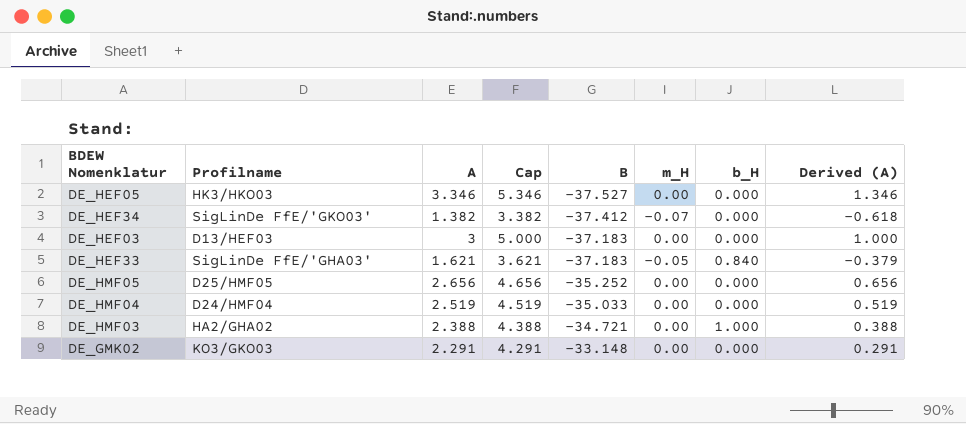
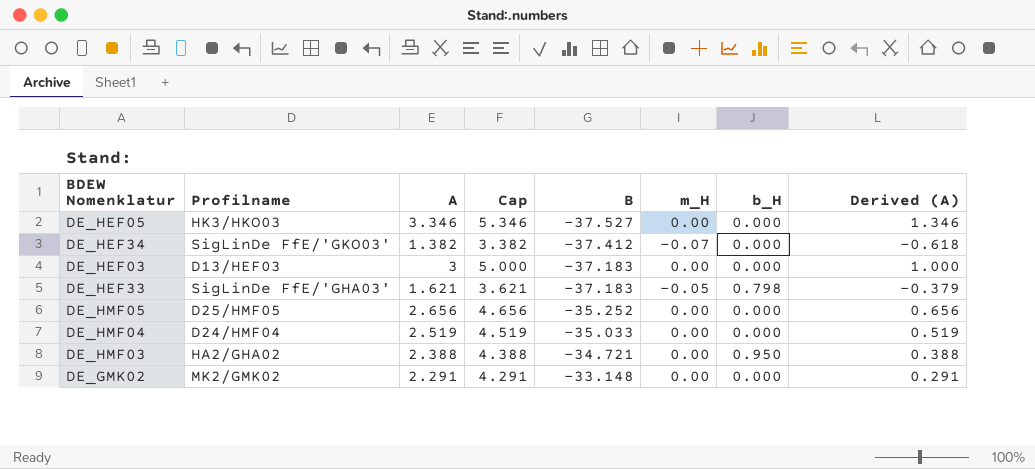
DE_HEF33 | b_H: 0.840 -> 0.798
DE_HMF03 | b_H: 1.000 -> 0.950
DE_GMK02 | Profilname: KO3/GKO03 -> MK2/GMK02

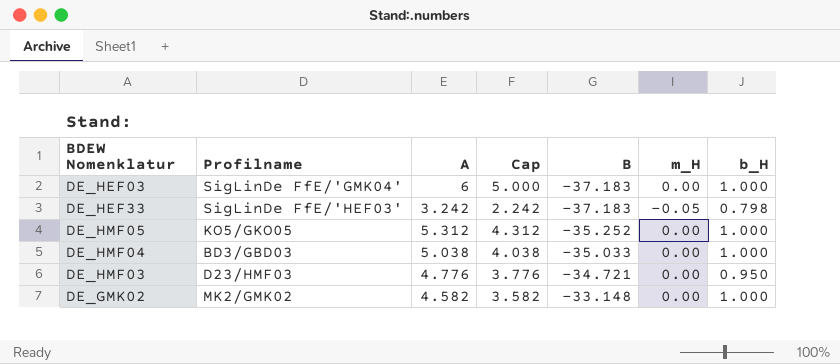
column Derived (A) | formula: [A] - 2 -> none
column Cap | formula: [A] + 2 -> [A] - 1
row DE_HEF05: HK3/HKO03 | 3.346 | 5.346 | -37.527 | 0.00 | 0.000 | 1.346 -> none
row DE_HEF34: SigLinDe FfE/'GKO03' | 1.382 | 3.382 | -37.412 | -0.07 | 0.000 | -0.618 -> none
DE_HEF03 | Profilname: D13/HEF03 -> SigLinDe FfE/'GMK04'
DE_HEF03 | A: 3 -> 6
DE_HEF03 | b_H: 0.000 -> 1.000
DE_HEF33 | Profilname: SigLinDe FfE/'GHA03' -> SigLinDe FfE/'HEF03'
DE_HEF33 | A: 1.621 -> 3.242
DE_HMF05 | Profilname: D25/HMF05 -> KO5/GKO05
DE_HMF05 | A: 2.656 -> 5.312
DE_HMF05 | b_H: 0.000 -> 1.000
DE_HMF04 | Profilname: D24/HMF04 -> BD3/GBD03
DE_HMF04 | A: 2.519 -> 5.038
DE_HMF04 | b_H: 0.000 -> 1.000
DE_HMF03 | Profilname: HA2/GHA02 -> D23/HMF03
DE_HMF03 | A: 2.388 -> 4.776
DE_GMK02 | A: 2.291 -> 4.582
DE_GMK02 | b_H: 0.000 -> 1.000

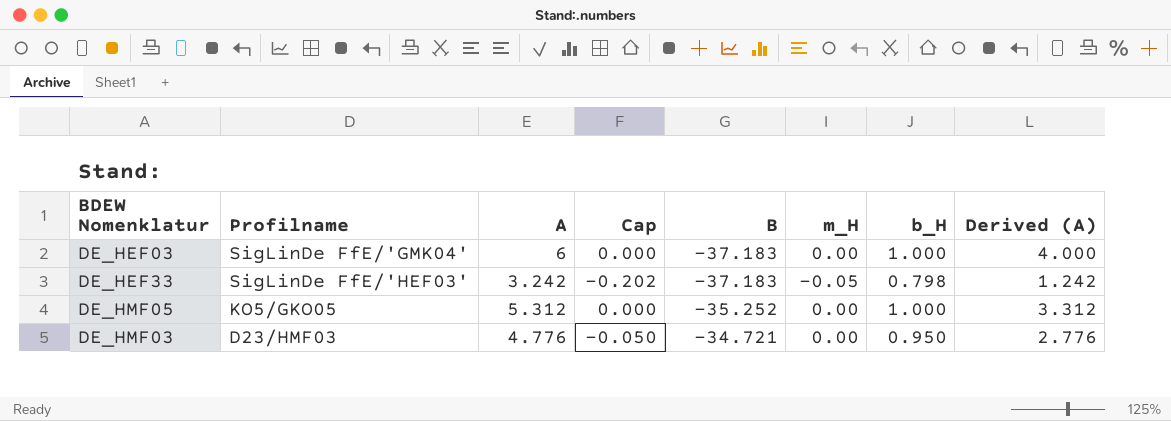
column Cap | formula: [A] - 1 -> [b_H] - 1
column Derived (A) | formula: none -> [A] - 2
row DE_HMF04: BD3/GBD03 | 5.038 | 4.038 | -35.033 | 0.00 | 1.000 -> none
row DE_GMK02: MK2/GMK02 | 4.582 | 3.582 | -33.148 | 0.00 | 1.000 -> none

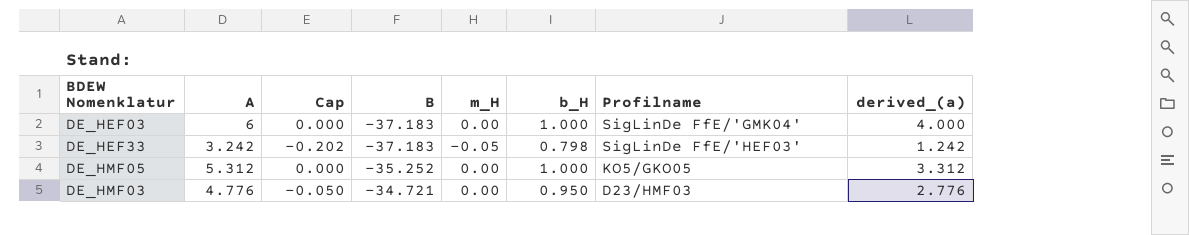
column Profilname | position: 2 -> 7
column name: Derived (A) -> derived_(a)

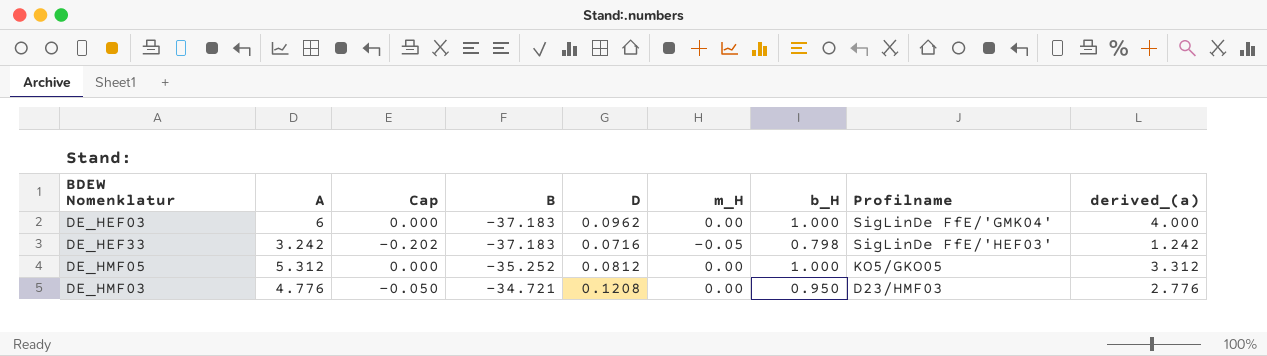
column D | position: none -> 5

